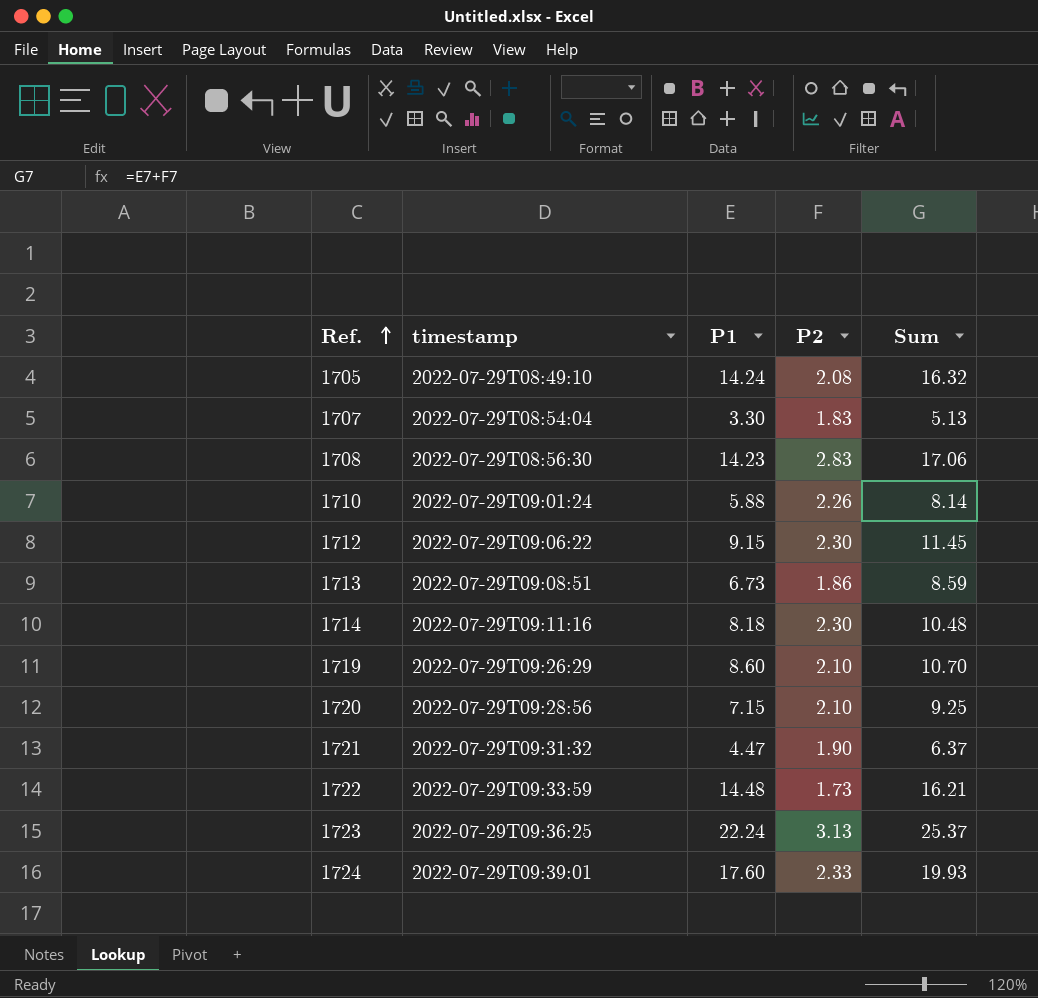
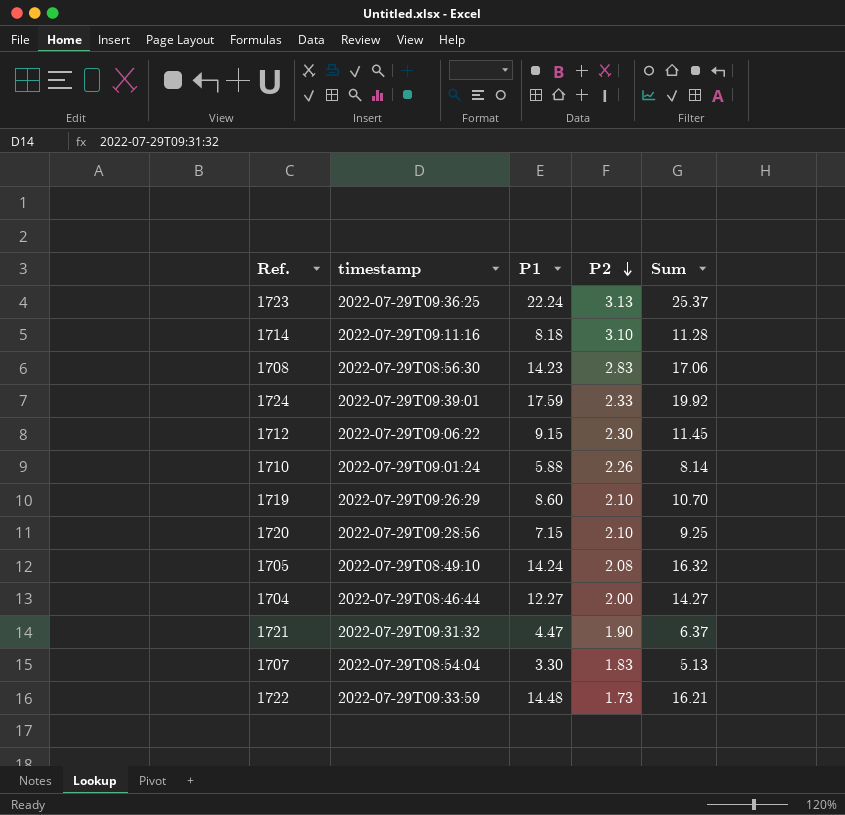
row order: Ref. ascending -> P2 descending
row 1713: 2022-07-29T09:08:51 | 6.73 | 1.86 | 8.59 -> none
1714 | P2: 2.30 -> 3.10
1714 | Sum: 10.48 -> 11.28
1724 | P1: 17.60 -> 17.59
1724 | Sum: 19.93 -> 19.92
row 1704: none -> 2022-07-29T08:46:44 | 12.27 | 2.00 | 14.27

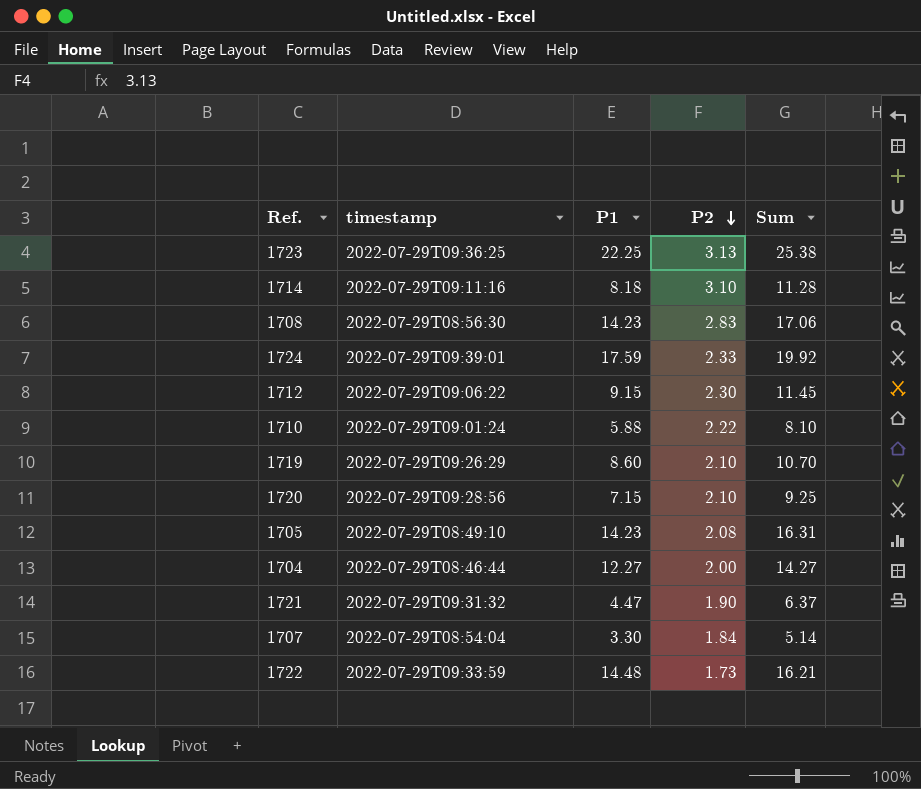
1723 | P1: 22.24 -> 22.25
1723 | Sum: 25.37 -> 25.38
1710 | P2: 2.26 -> 2.22
1710 | Sum: 8.14 -> 8.10
1705 | P1: 14.24 -> 14.23
1705 | Sum: 16.32 -> 16.31
1707 | P2: 1.83 -> 1.84
1707 | Sum: 5.13 -> 5.14

